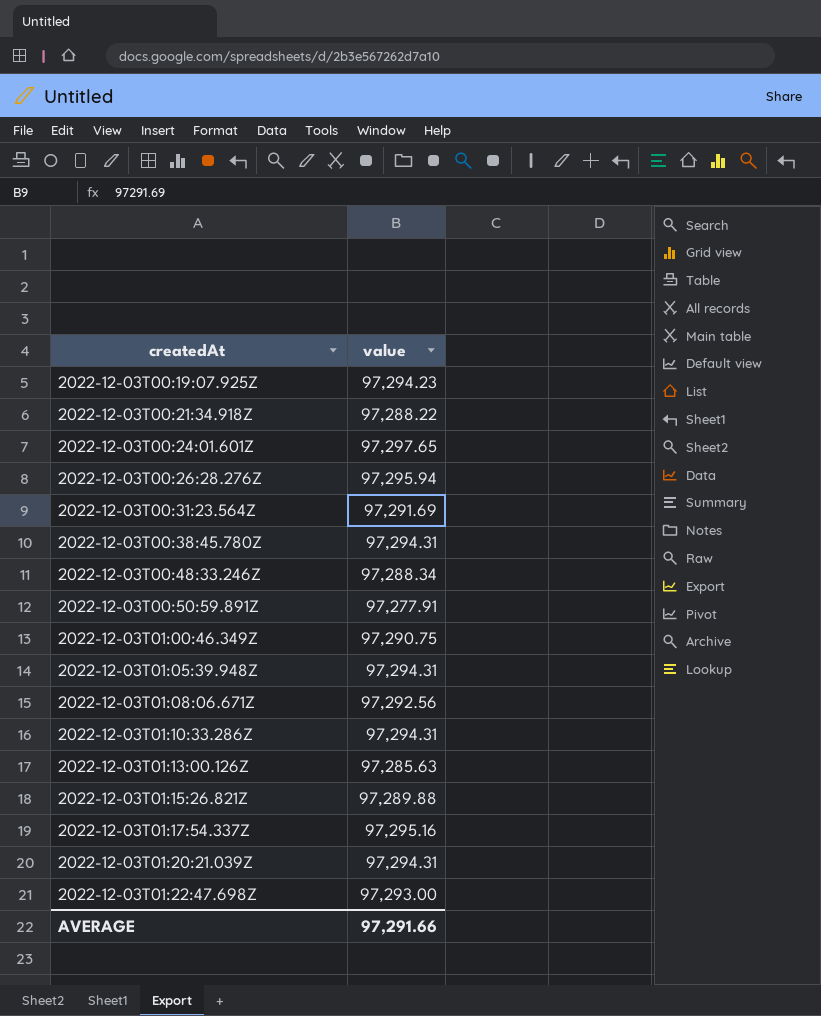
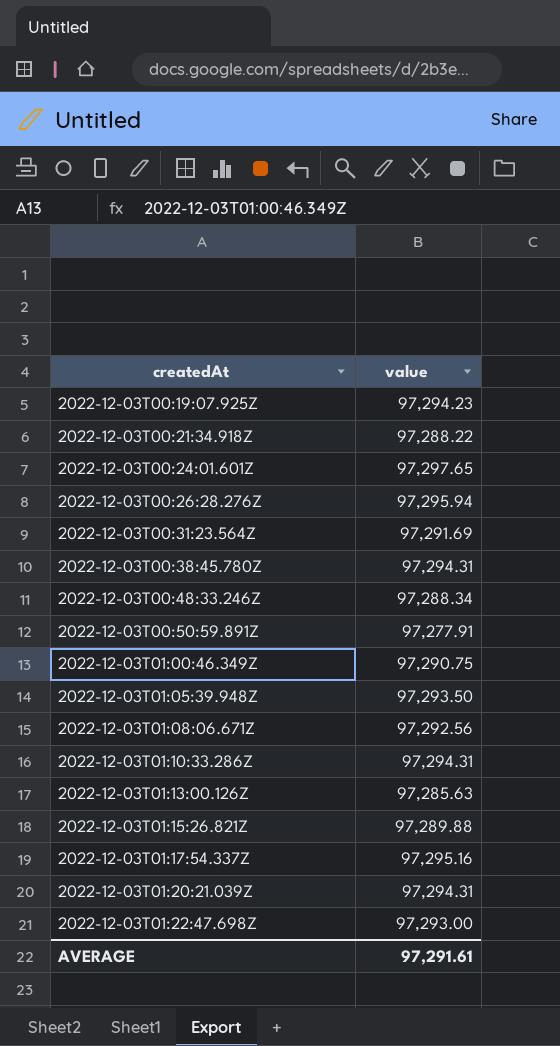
2022-12-03T01:05:39.948Z | value: 97,294.31 -> 97,293.50
AVERAGE | value: 97,291.66 -> 97,291.61

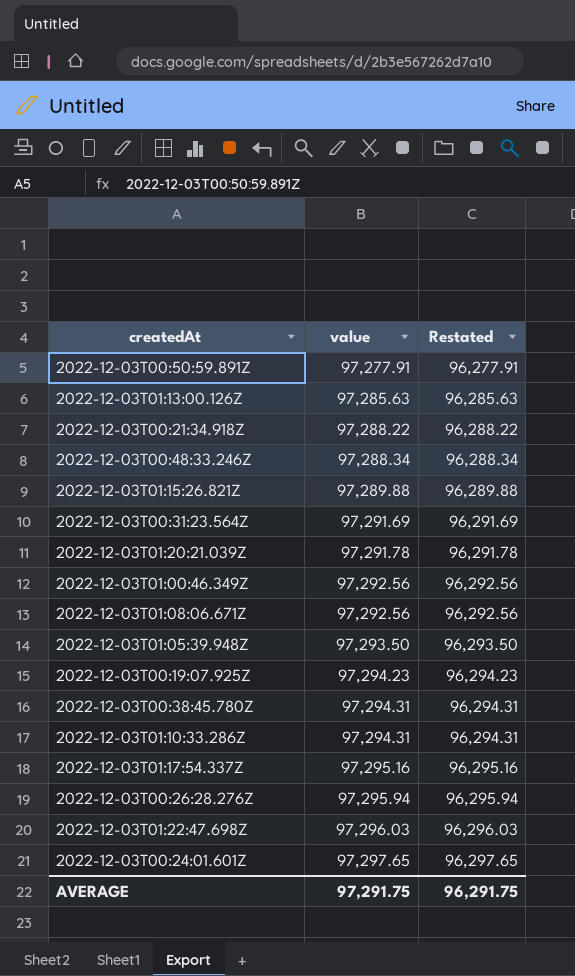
row order: createdAt ascending -> value ascending
column Restated | formula: none -> [value] - 1000
2022-12-03T01:20:21.039Z | value: 97,294.31 -> 97,291.78
2022-12-03T01:00:46.349Z | value: 97,290.75 -> 97,292.56
2022-12-03T01:22:47.698Z | value: 97,293.00 -> 97,296.03
AVERAGE | value: 97,291.61 -> 97,291.75

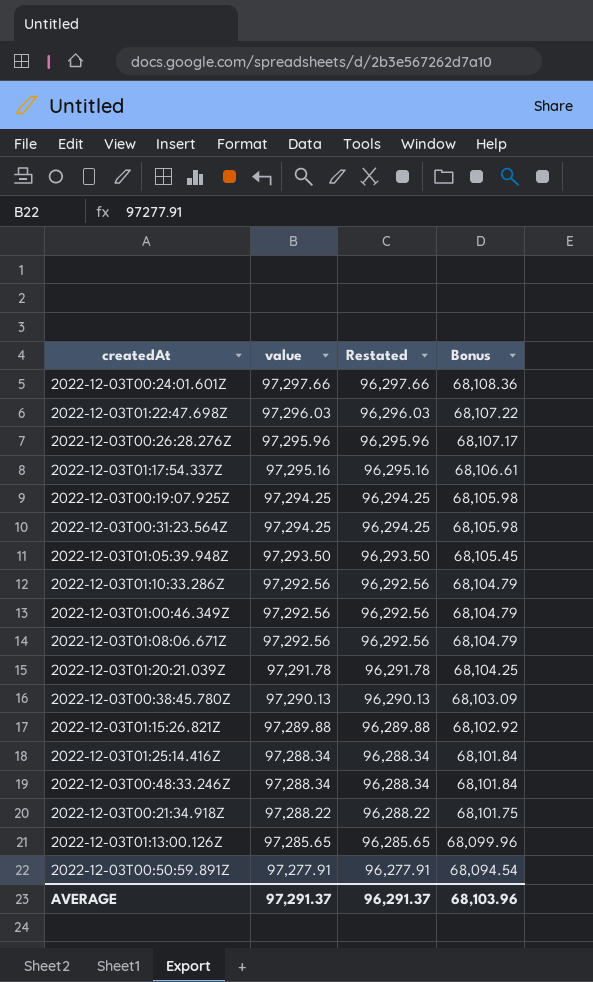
row order: value ascending -> value descending
column Bonus | formula: none -> [value] * 0.7
2022-12-03T00:24:01.601Z | value: 97,297.65 -> 97,297.66
2022-12-03T00:24:01.601Z | Restated: 96,297.65 -> 96,297.66
2022-12-03T00:26:28.276Z | value: 97,295.94 -> 97,295.96
2022-12-03T00:26:28.276Z | Restated: 96,295.94 -> 96,295.96
2022-12-03T00:19:07.925Z | value: 97,294.23 -> 97,294.25
2022-12-03T00:19:07.925Z | Restated: 96,294.23 -> 96,294.25
2022-12-03T00:31:23.564Z | value: 97,291.69 -> 97,294.25
2022-12-03T00:31:23.564Z | Restated: 96,291.69 -> 96,294.25
2022-12-03T01:10:33.286Z | value: 97,294.31 -> 97,292.56
2022-12-03T01:10:33.286Z | Restated: 96,294.31 -> 96,292.56
2022-12-03T00:38:45.780Z | value: 97,294.31 -> 97,290.13
2022-12-03T00:38:45.780Z | Restated: 96,294.31 -> 96,290.13
row 2022-12-03T01:25:14.416Z: none -> 97,288.34 | 96,288.34 | 68,101.84
2022-12-03T01:13:00.126Z | value: 97,285.63 -> 97,285.65
2022-12-03T01:13:00.126Z | Restated: 96,285.63 -> 96,285.65
AVERAGE | value: 97,291.75 -> 97,291.37
AVERAGE | Restated: 96,291.75 -> 96,291.37

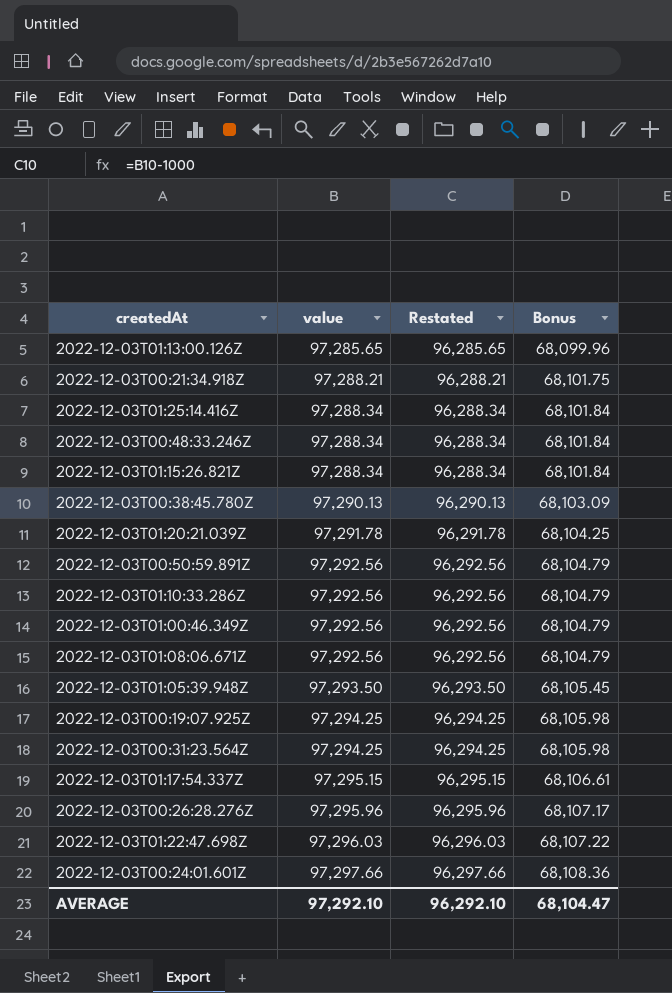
row order: value descending -> value ascending
2022-12-03T00:21:34.918Z | value: 97,288.22 -> 97,288.21
2022-12-03T00:21:34.918Z | Restated: 96,288.22 -> 96,288.21
2022-12-03T01:15:26.821Z | value: 97,289.88 -> 97,288.34
2022-12-03T01:15:26.821Z | Restated: 96,289.88 -> 96,288.34
2022-12-03T01:15:26.821Z | Bonus: 68,102.92 -> 68,101.84
2022-12-03T00:50:59.891Z | value: 97,277.91 -> 97,292.56
2022-12-03T00:50:59.891Z | Restated: 96,277.91 -> 96,292.56
2022-12-03T00:50:59.891Z | Bonus: 68,094.54 -> 68,104.79
2022-12-03T01:17:54.337Z | value: 97,295.16 -> 97,295.15
2022-12-03T01:17:54.337Z | Restated: 96,295.16 -> 96,295.15
AVERAGE | value: 97,291.37 -> 97,292.10
AVERAGE | Restated: 96,291.37 -> 96,292.10
AVERAGE | Bonus: 68,103.96 -> 68,104.47

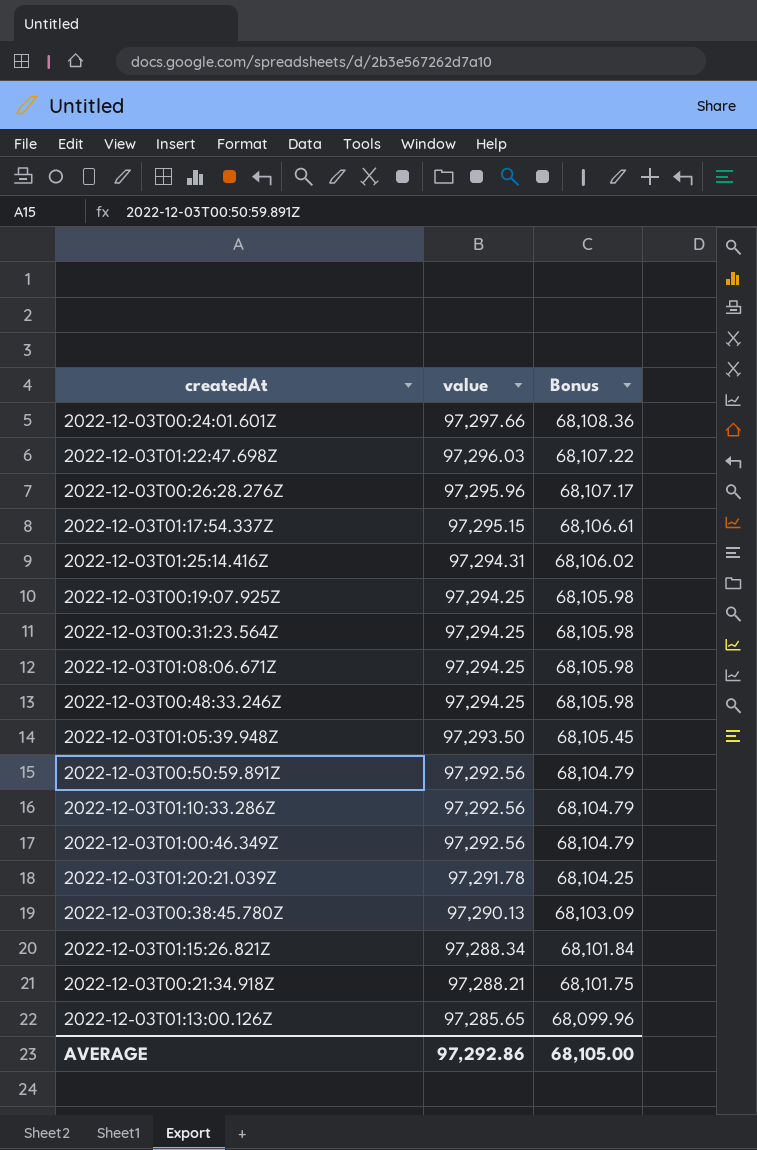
row order: value ascending -> value descending
column Restated | formula: [value] - 1000 -> none
2022-12-03T01:25:14.416Z | value: 97,288.34 -> 97,294.31
2022-12-03T01:25:14.416Z | Bonus: 68,101.84 -> 68,106.02
2022-12-03T01:08:06.671Z | value: 97,292.56 -> 97,294.25
2022-12-03T01:08:06.671Z | Bonus: 68,104.79 -> 68,105.98
2022-12-03T00:48:33.246Z | value: 97,288.34 -> 97,294.25
2022-12-03T00:48:33.246Z | Bonus: 68,101.84 -> 68,105.98
AVERAGE | value: 97,292.10 -> 97,292.86
AVERAGE | Bonus: 68,104.47 -> 68,105.00

